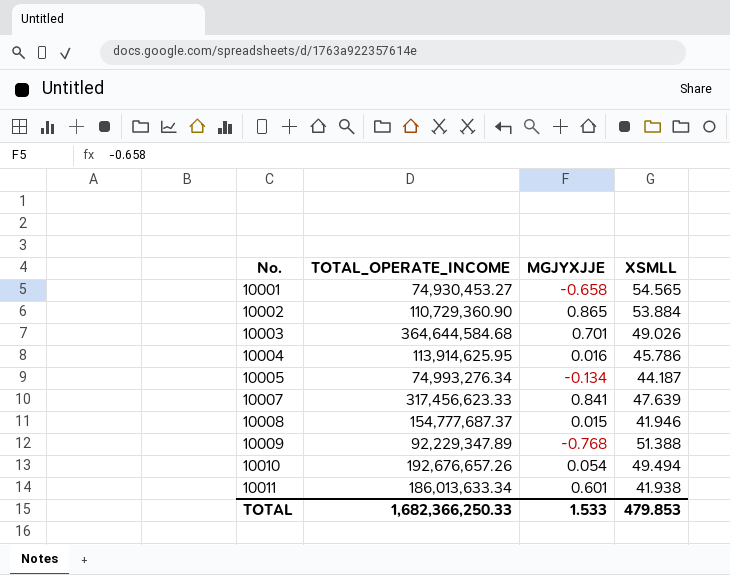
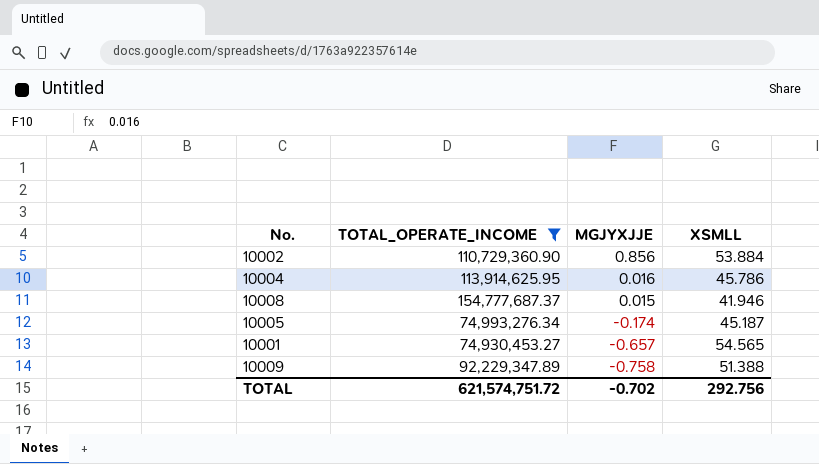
filter: none -> TOTAL_OPERATE_INCOME <= 154,777,687.37
row order: No. ascending -> MGJYXJJE descending
10002 | MGJYXJJE: 0.865 -> 0.856
10005 | MGJYXJJE: -0.134 -> -0.174
10005 | XSMLL: 44.187 -> 45.187
10001 | MGJYXJJE: -0.658 -> -0.657
10009 | MGJYXJJE: -0.768 -> -0.758
TOTAL | TOTAL_OPERATE_INCOME: 1,682,366,250.33 -> 621,574,751.72
TOTAL | MGJYXJJE: 1.533 -> -0.702
TOTAL | XSMLL: 479.853 -> 292.756

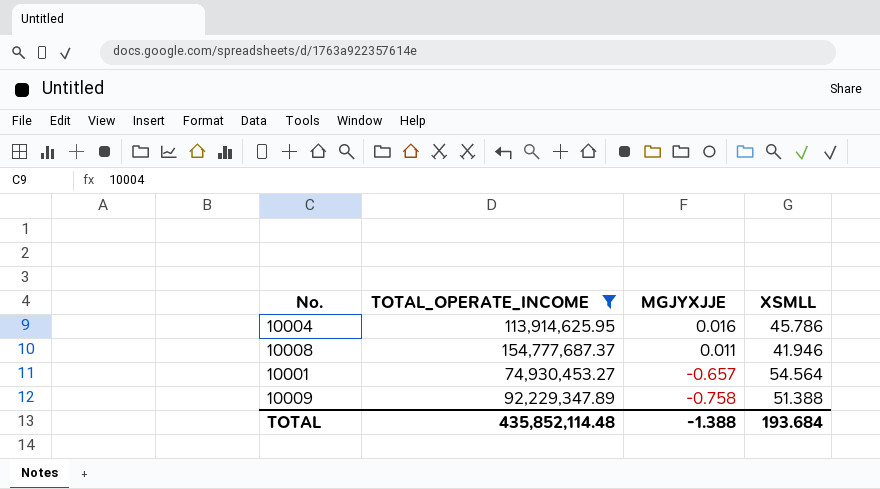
row 10002: 110,729,360.90 | 0.856 | 53.884 -> none
row 10005: 74,993,276.34 | -0.174 | 45.187 -> none
10008 | MGJYXJJE: 0.015 -> 0.011
10001 | XSMLL: 54.565 -> 54.564
TOTAL | TOTAL_OPERATE_INCOME: 621,574,751.72 -> 435,852,114.48
TOTAL | MGJYXJJE: -0.702 -> -1.388
TOTAL | XSMLL: 292.756 -> 193.684

